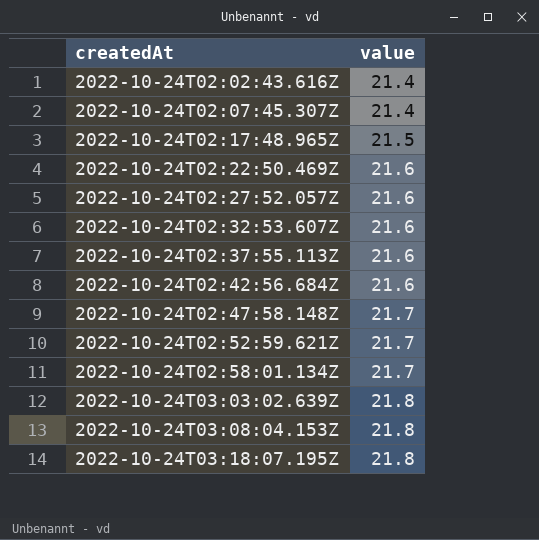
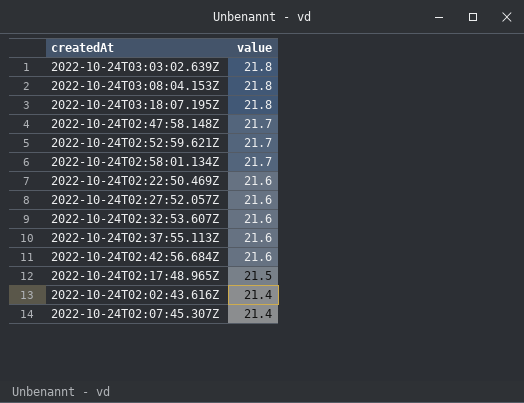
row order: createdAt ascending -> value descending

